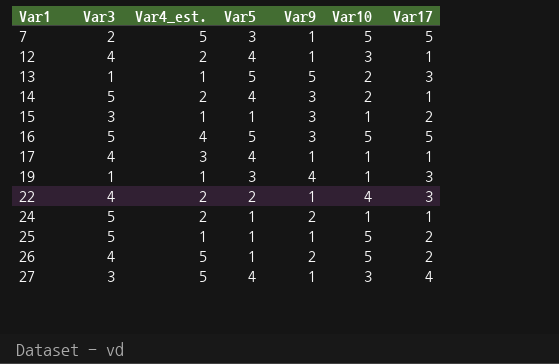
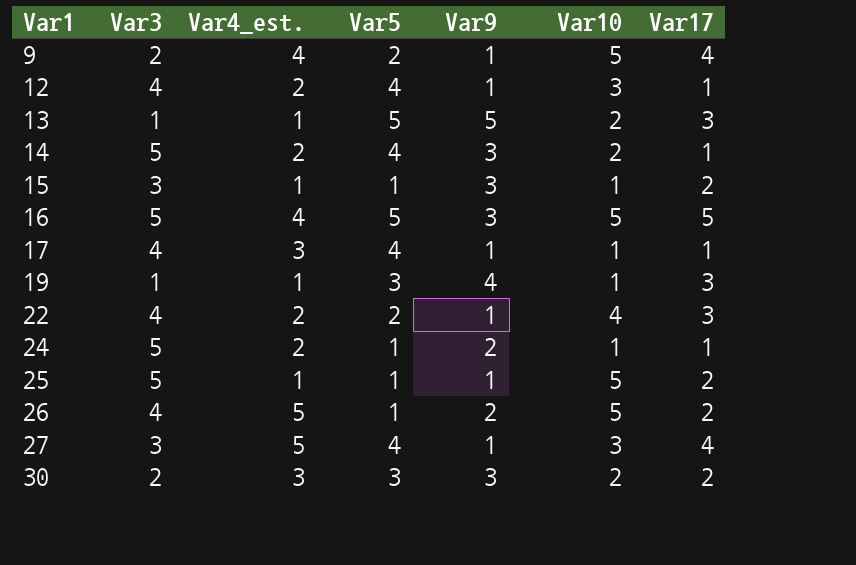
row 7: 2 | 5 | 3 | 1 | 5 | 5 -> none
row 9: none -> 2 | 4 | 2 | 1 | 5 | 4
row 30: none -> 2 | 3 | 3 | 3 | 2 | 2

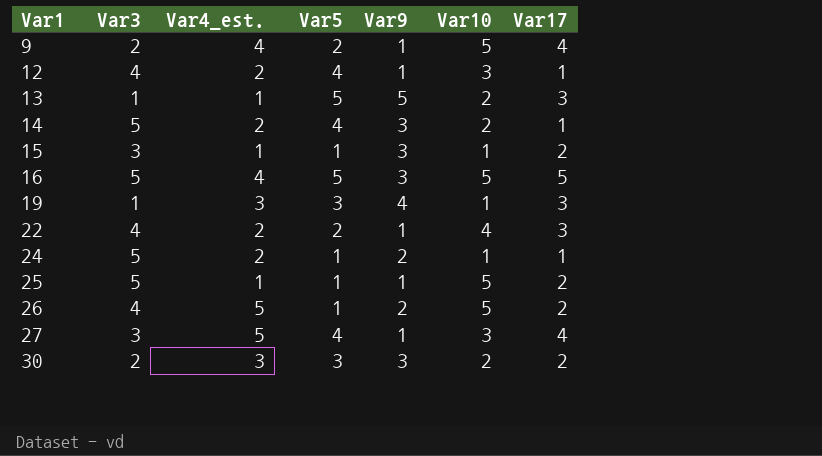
row 17: 4 | 3 | 4 | 1 | 1 | 1 -> none
19 | Var4_est.: 1 -> 3

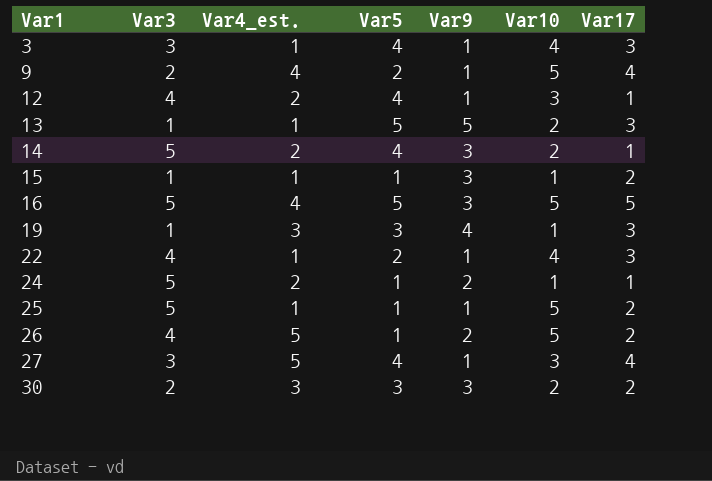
row 3: none -> 3 | 1 | 4 | 1 | 4 | 3
15 | Var3: 3 -> 1
22 | Var4_est.: 2 -> 1

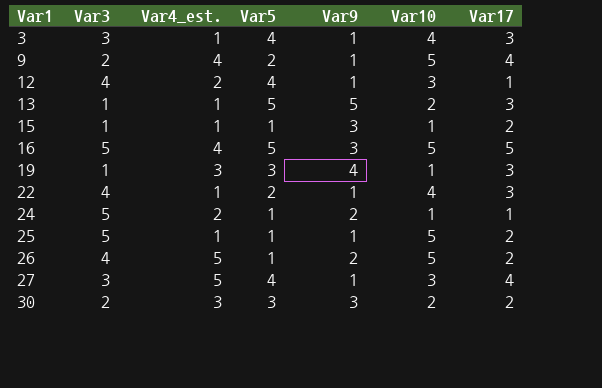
row 14: 5 | 2 | 4 | 3 | 2 | 1 -> none

